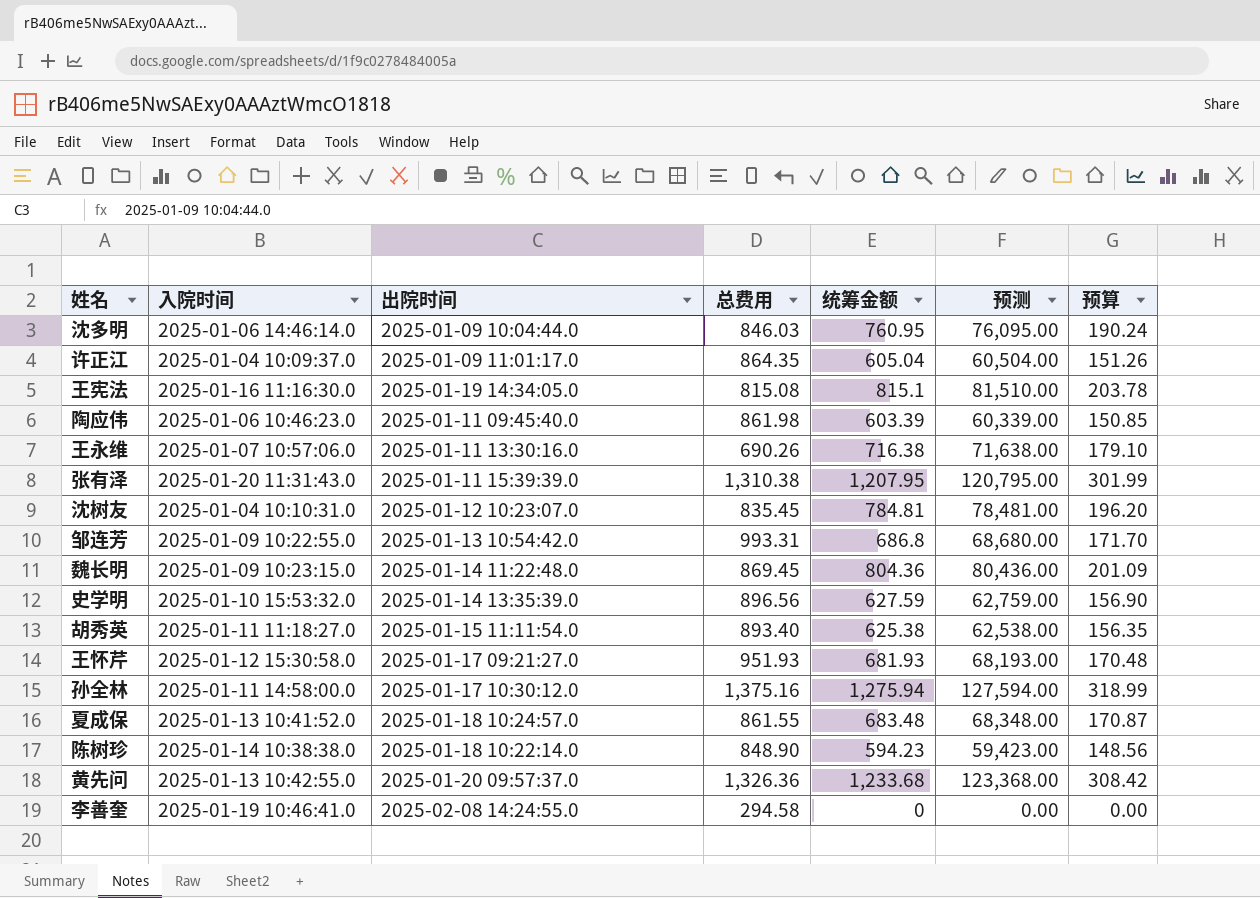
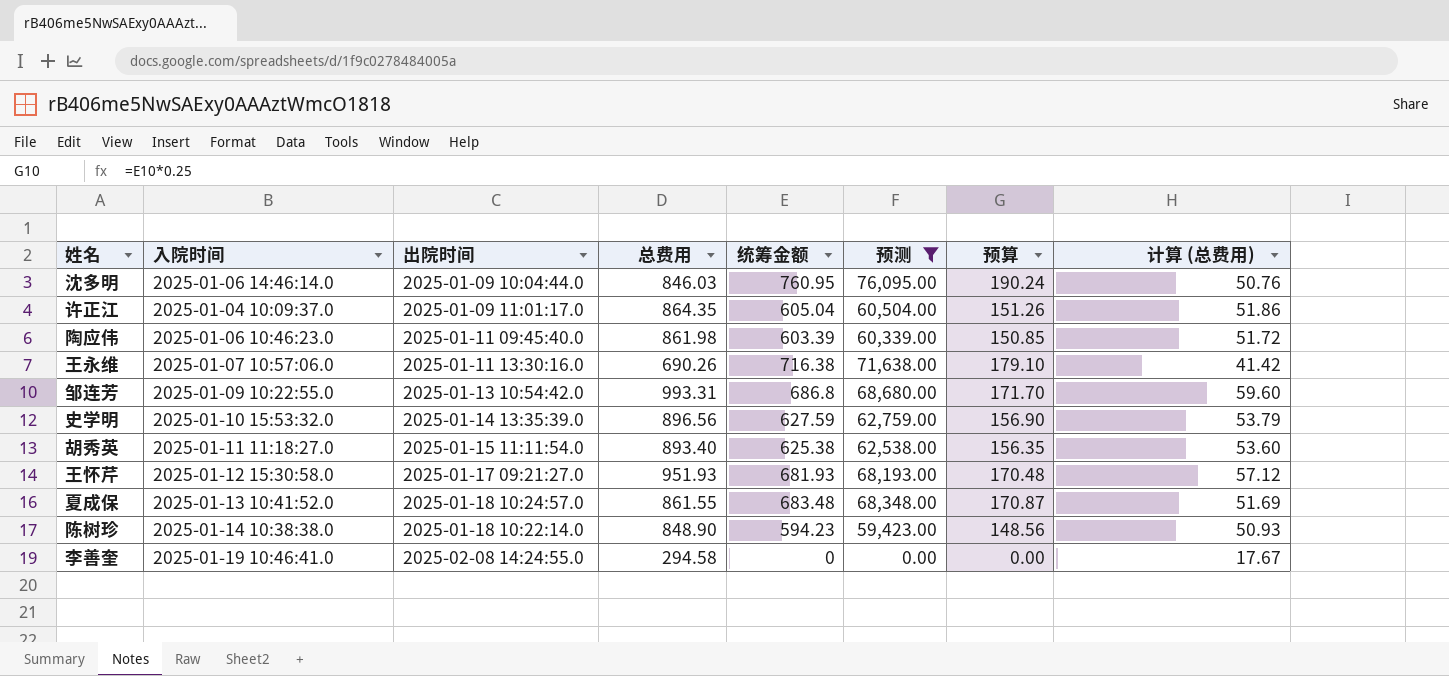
filter: none -> 预测 <= 76,095.00
column 计算 (总费用) | formula: none -> [总费用] * 0.06

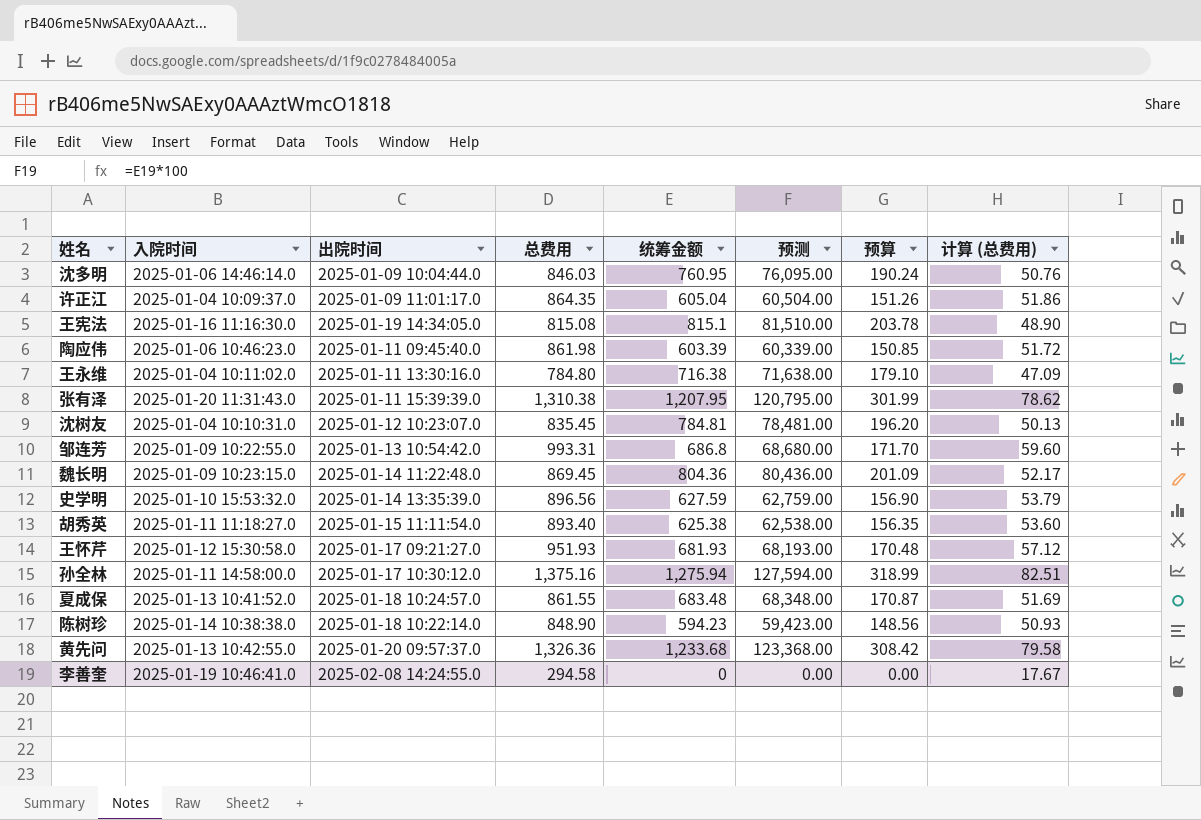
filter: 预测 <= 76,095.00 -> none
王永维 | 入院时间: 2025-01-07 10:57:06.0 -> 2025-01-04 10:11:02.0
王永维 | 总费用: 690.26 -> 784.80
王永维 | 计算 (总费用): 41.42 -> 47.09

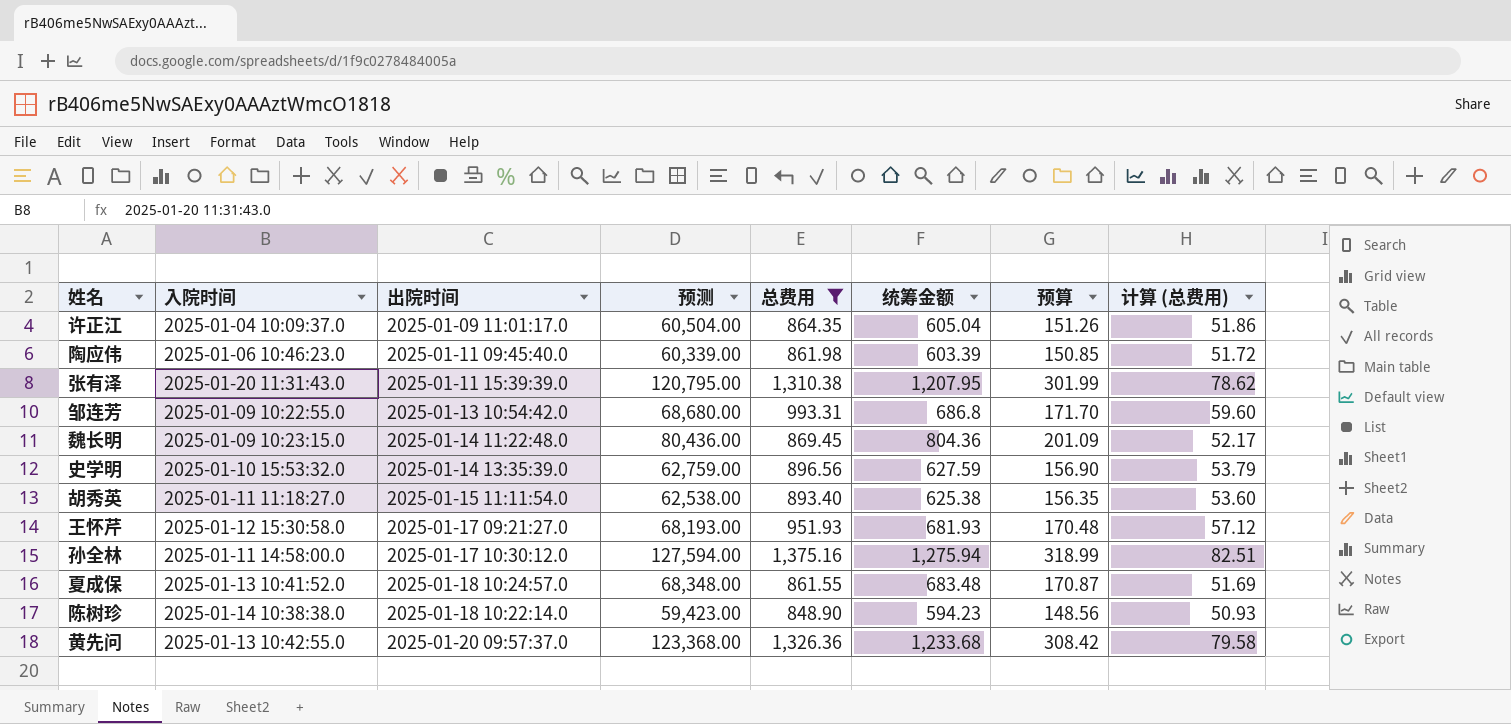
filter: none -> 总费用 >= 848.90
column 预测 | position: 6 -> 4

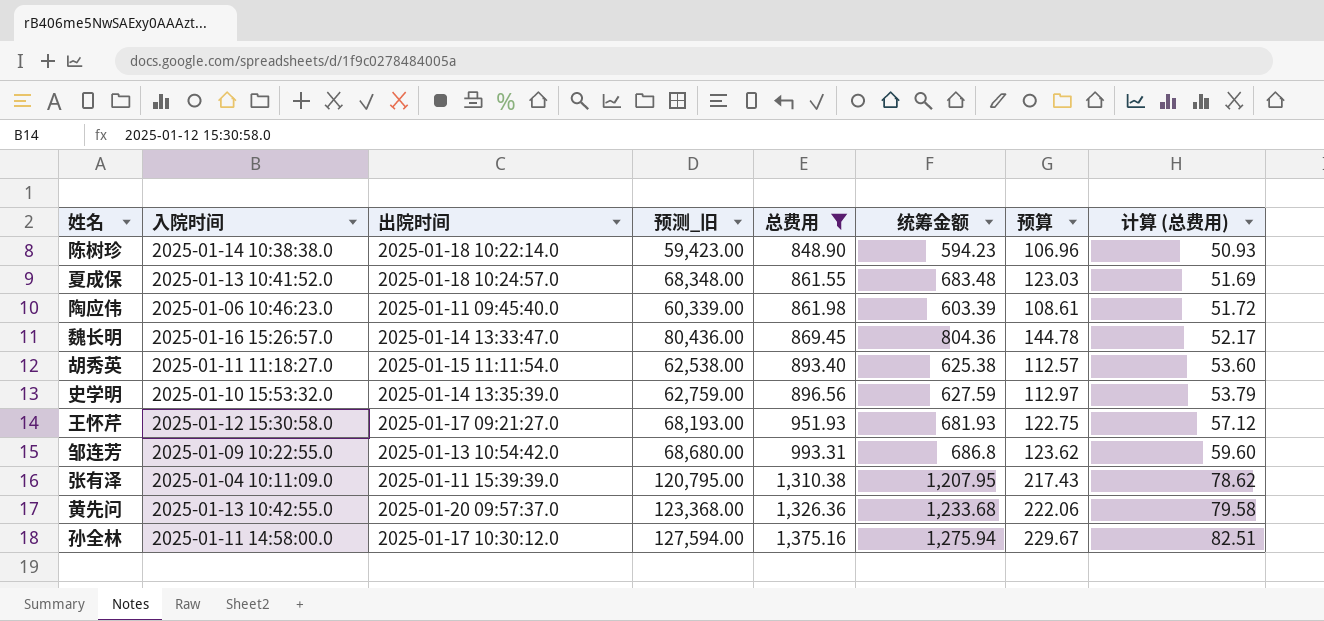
row order: none -> 总费用 ascending
column name: 预测 -> 预测_旧
column 预算 | formula: [统筹金额] * 0.25 -> [统筹金额] * 0.18
row 许正江: 2025-01-04 10:09:37.0 | 2025-01-09 11:01:17.0 | 60,504.00 | 864.35 | 605.04 | 151.26 | 51.86 -> none
魏长明 | 入院时间: 2025-01-09 10:23:15.0 -> 2025-01-16 15:26:57.0
魏长明 | 出院时间: 2025-01-14 11:22:48.0 -> 2025-01-14 13:33:47.0
张有泽 | 入院时间: 2025-01-20 11:31:43.0 -> 2025-01-04 10:11:09.0

